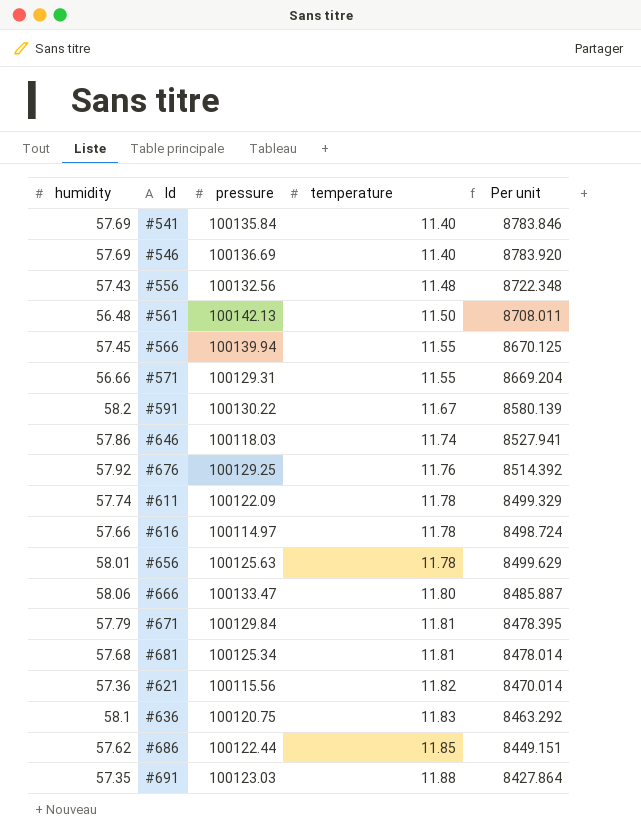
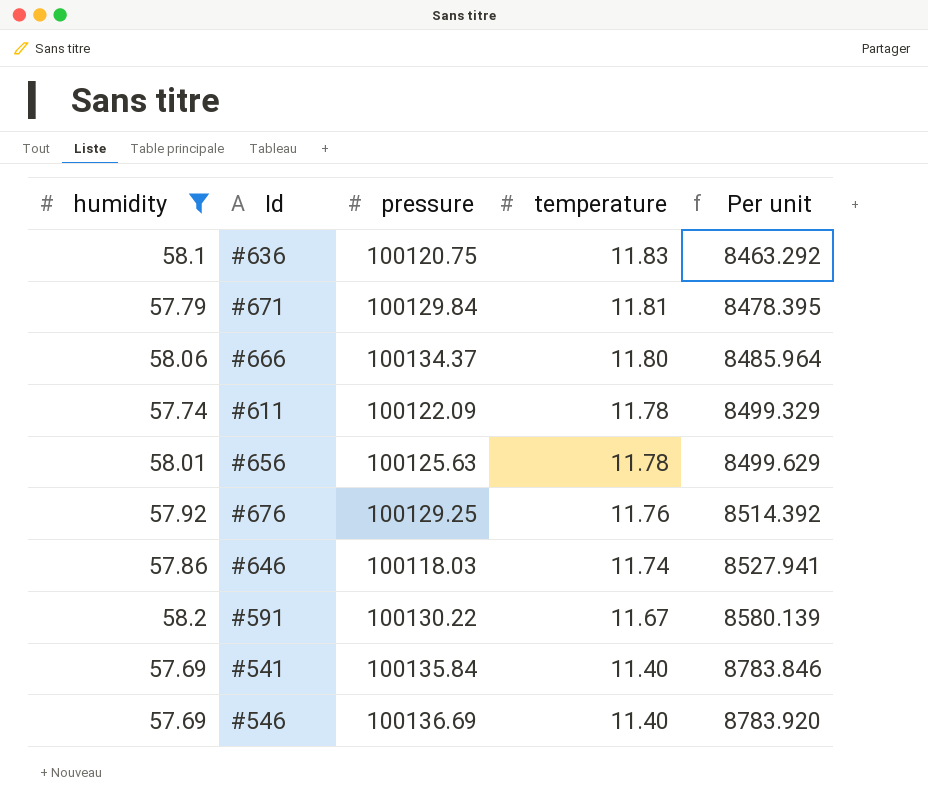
filter: none -> humidity >= 57.69
row order: temperature ascending -> temperature descending
#666 | pressure: 100133.47 -> 100134.37
#666 | Per unit: 8485.887 -> 8485.964

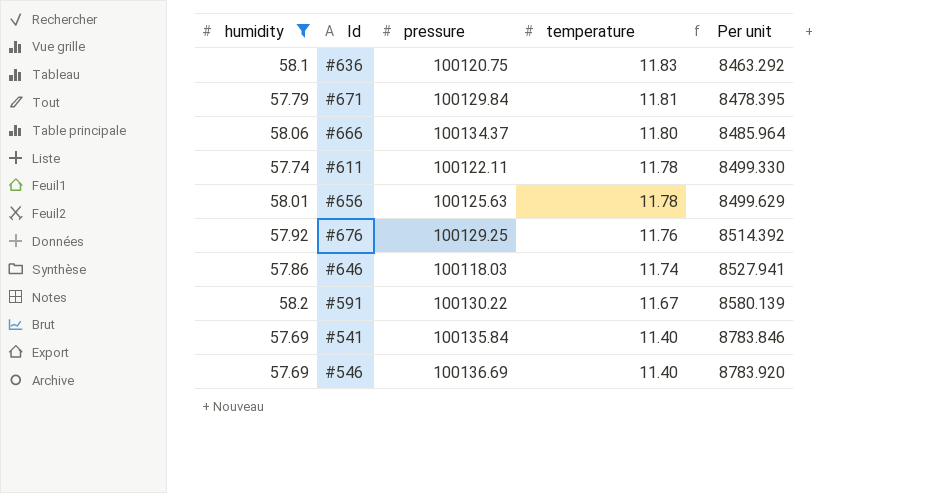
#611 | pressure: 100122.09 -> 100122.11
#611 | Per unit: 8499.329 -> 8499.330

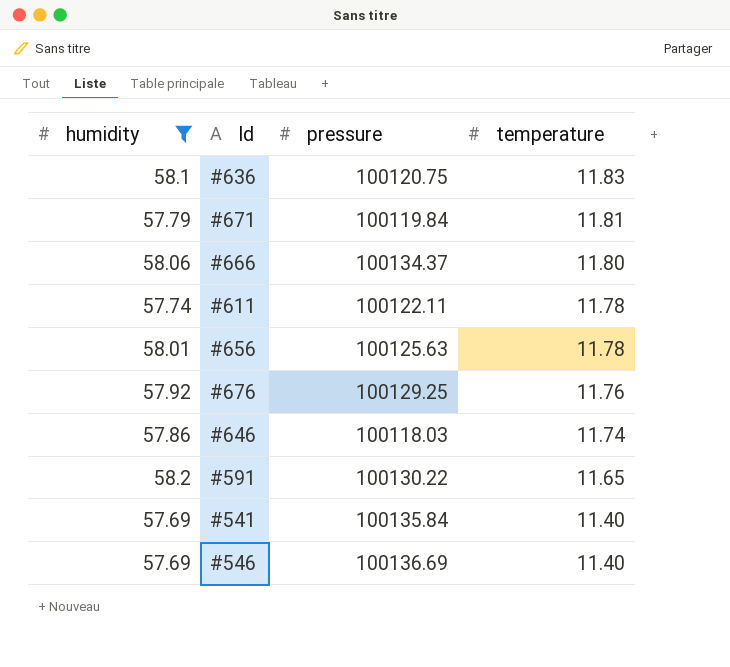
column Per unit | formula: [pressure] / [temperature] -> none
#671 | pressure: 100129.84 -> 100119.84
#591 | temperature: 11.67 -> 11.65

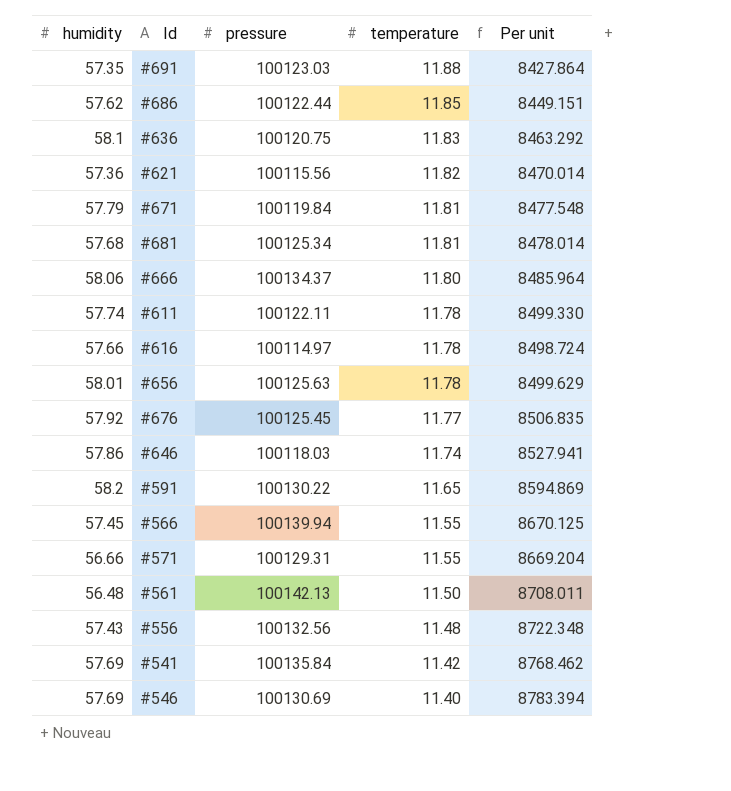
filter: humidity >= 57.69 -> none
column Per unit | formula: none -> [pressure] / [temperature]
#676 | pressure: 100129.25 -> 100125.45
#676 | temperature: 11.76 -> 11.77
#541 | temperature: 11.40 -> 11.42
#546 | pressure: 100136.69 -> 100130.69

